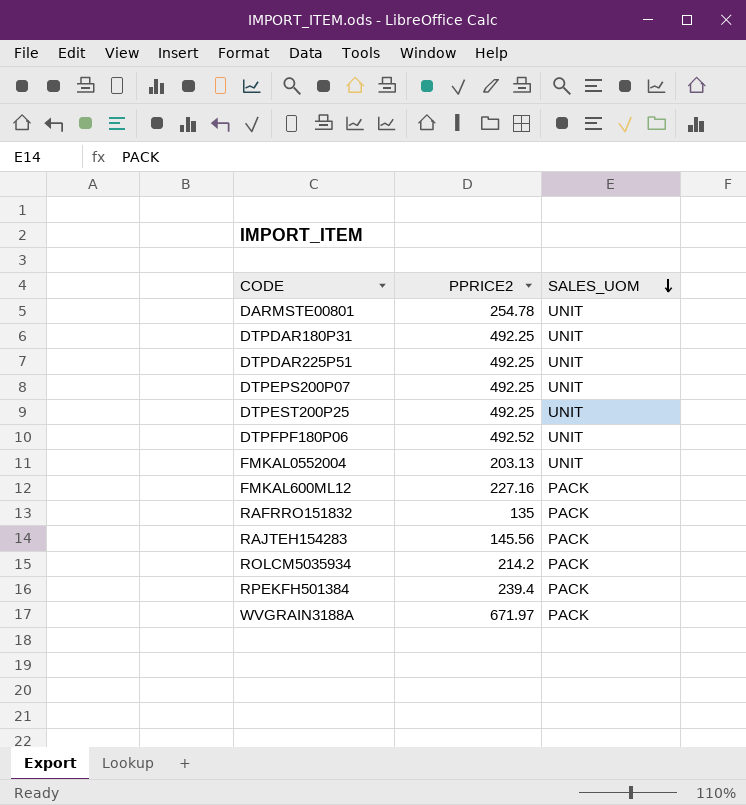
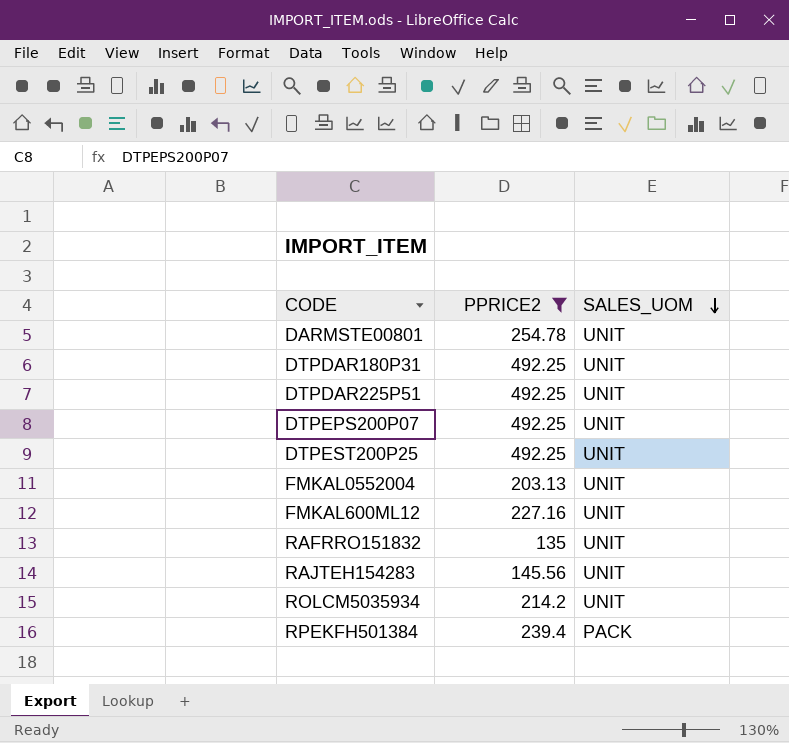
filter: none -> PPRICE2 <= 492.25
FMKAL600ML12 | SALES_UOM: PACK -> UNIT
RAFRRO151832 | SALES_UOM: PACK -> UNIT
RAJTEH154283 | SALES_UOM: PACK -> UNIT
ROLCM5035934 | SALES_UOM: PACK -> UNIT

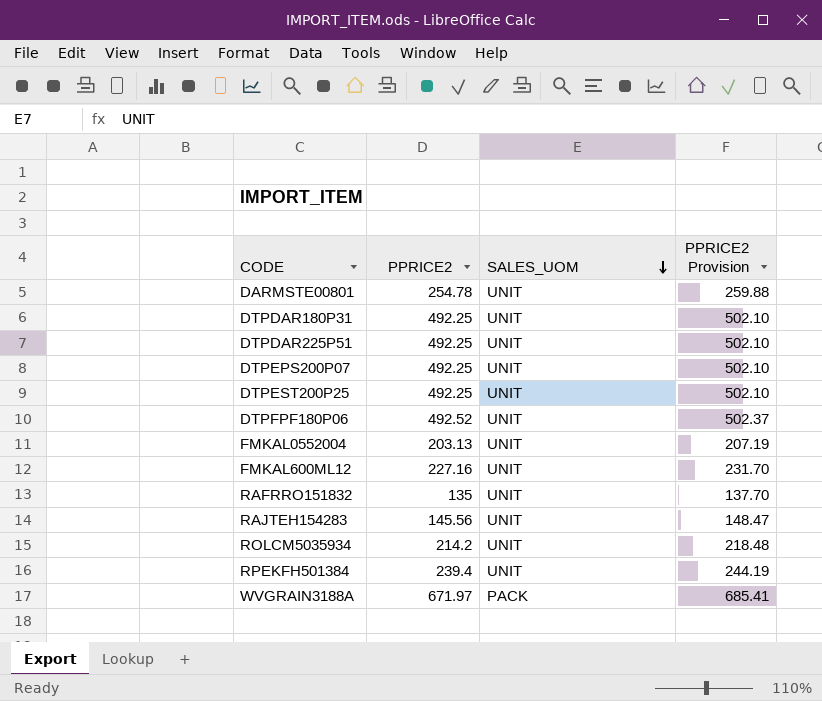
filter: PPRICE2 <= 492.25 -> none
column PPRICE2 Provision | formula: none -> [PPRICE2] * 1.02
RPEKFH501384 | SALES_UOM: PACK -> UNIT

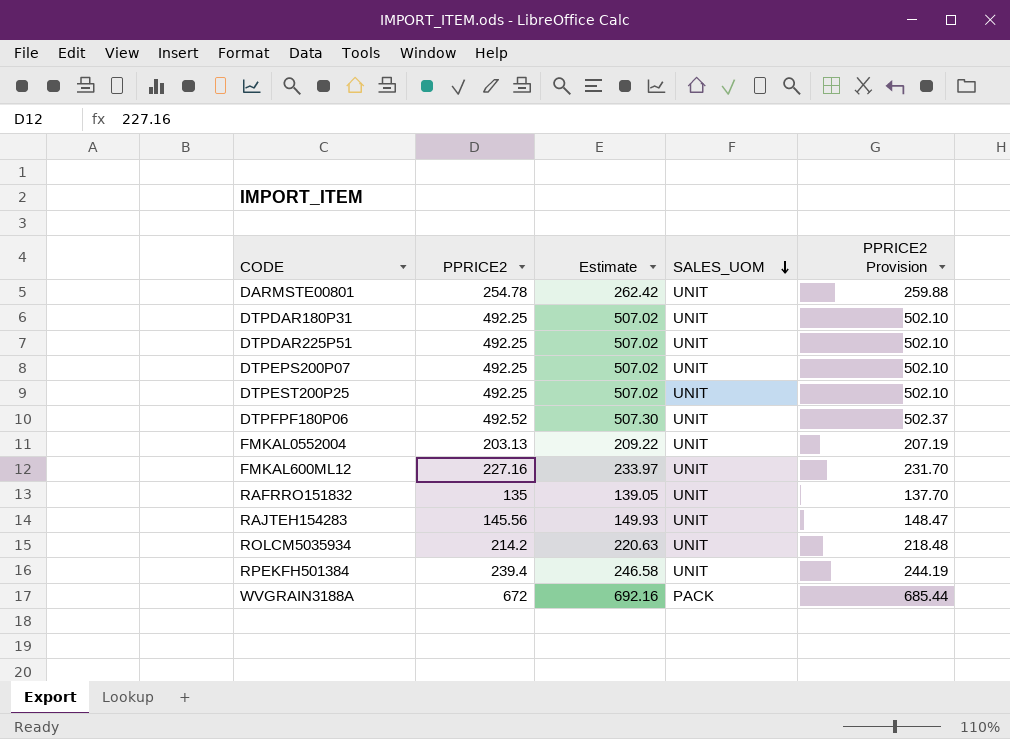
column Estimate | formula: none -> [PPRICE2] * 1.03
WVGRAIN3188A | PPRICE2: 671.97 -> 672
WVGRAIN3188A | PPRICE2 Provision: 685.41 -> 685.44

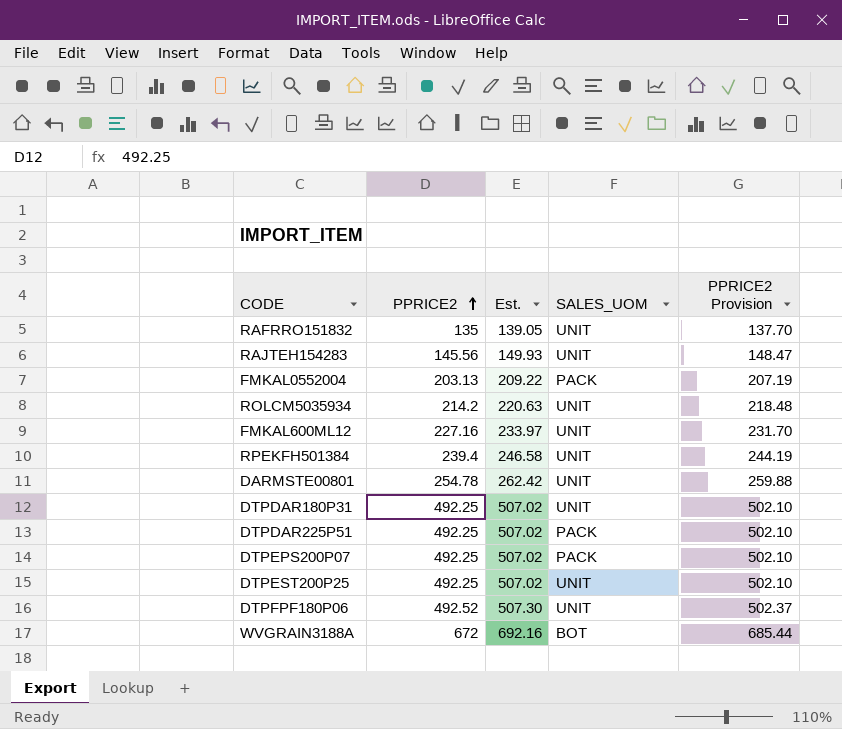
row order: SALES_UOM descending -> PPRICE2 ascending
column name: Estimate -> Est.
FMKAL0552004 | SALES_UOM: UNIT -> PACK
DTPDAR225P51 | SALES_UOM: UNIT -> PACK
DTPEPS200P07 | SALES_UOM: UNIT -> PACK
WVGRAIN3188A | SALES_UOM: PACK -> BOT

